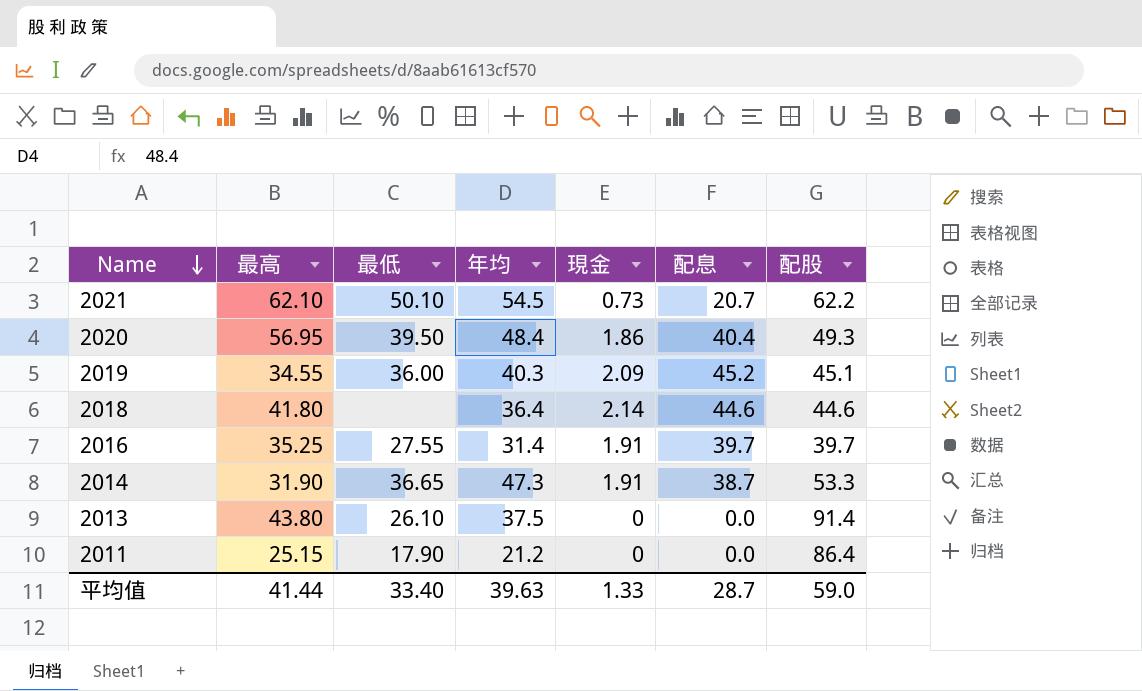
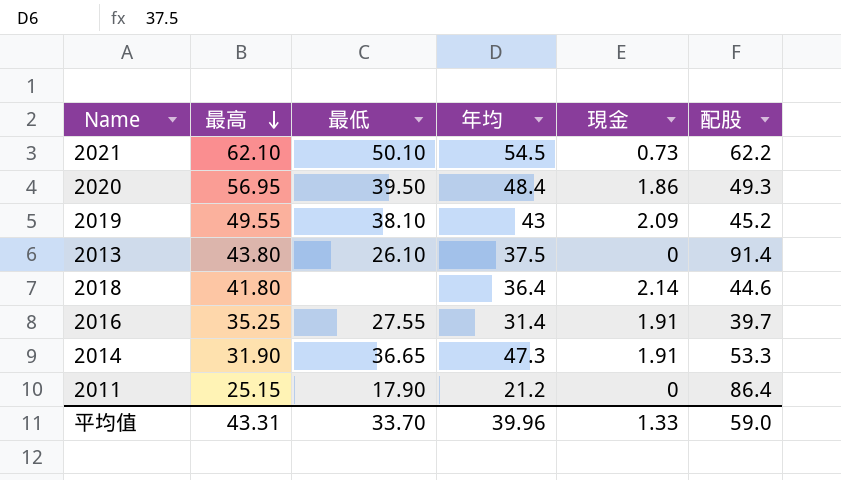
row order: Name descending -> 最高 descending
column 配息 | position: 6 -> none
2019 | 最高: 34.55 -> 49.55
2019 | 最低: 36.00 -> 38.10
2019 | 年均: 40.3 -> 43
2019 | 配股: 45.1 -> 45.2
平均值 | 最高: 41.44 -> 43.31
平均值 | 最低: 33.40 -> 33.70
平均值 | 年均: 39.63 -> 39.96

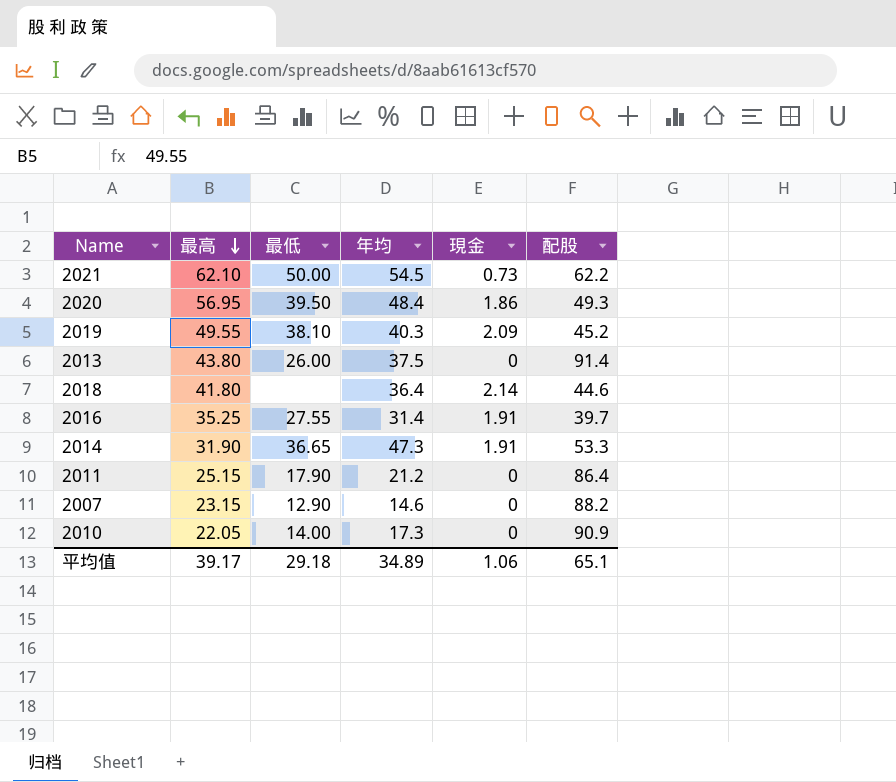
2021 | 最低: 50.10 -> 50.00
2019 | 年均: 43 -> 40.3
2013 | 最低: 26.10 -> 26.00
row 2007: none -> 23.15 | 12.90 | 14.6 | 0 | 88.2
row 2010: none -> 22.05 | 14.00 | 17.3 | 0 | 90.9
平均值 | 最高: 43.31 -> 39.17
平均值 | 最低: 33.70 -> 29.18
平均值 | 年均: 39.96 -> 34.89
平均值 | 現金: 1.33 -> 1.06
平均值 | 配股: 59.0 -> 65.1

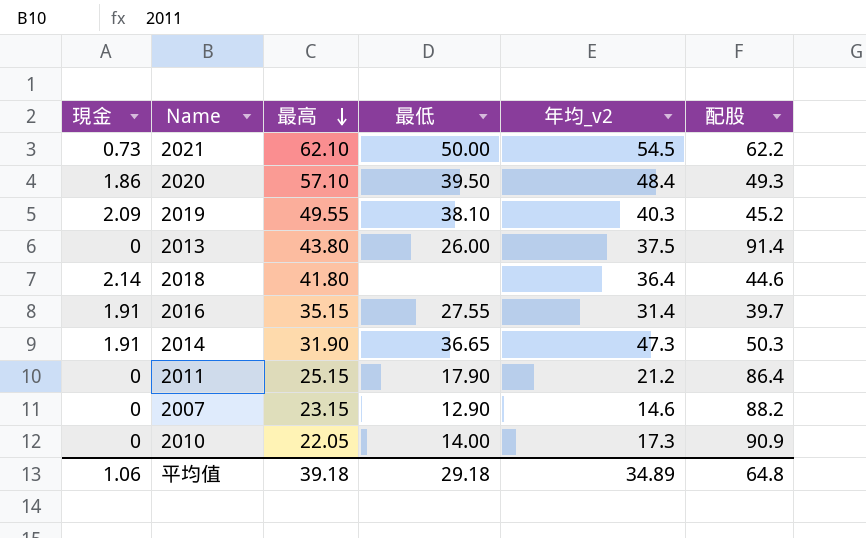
column 現金 | position: 5 -> 1
column name: 年均 -> 年均_v2
2020 | 最高: 56.95 -> 57.10
2016 | 最高: 35.25 -> 35.15
2014 | 配股: 53.3 -> 50.3
平均值 | 最高: 39.17 -> 39.18
平均值 | 配股: 65.1 -> 64.8

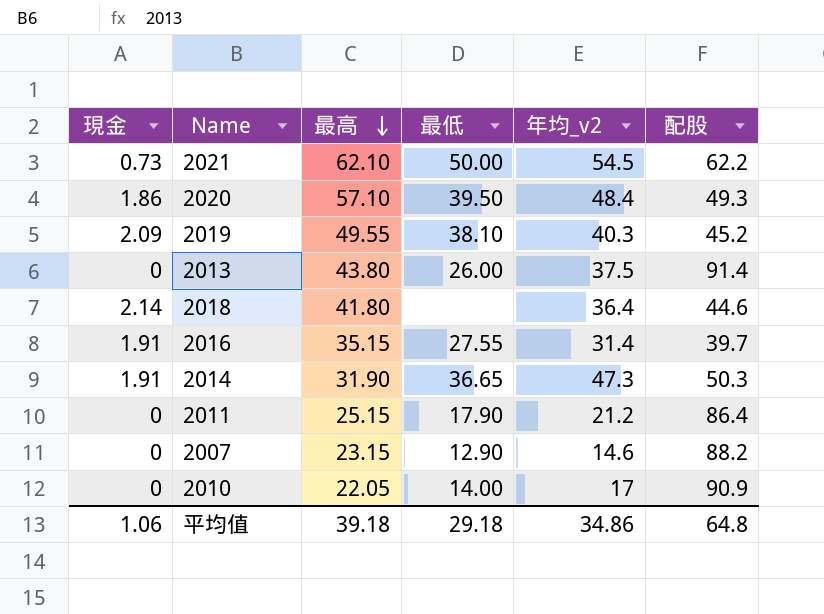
2010 | 年均_v2: 17.3 -> 17
平均值 | 年均_v2: 34.89 -> 34.86

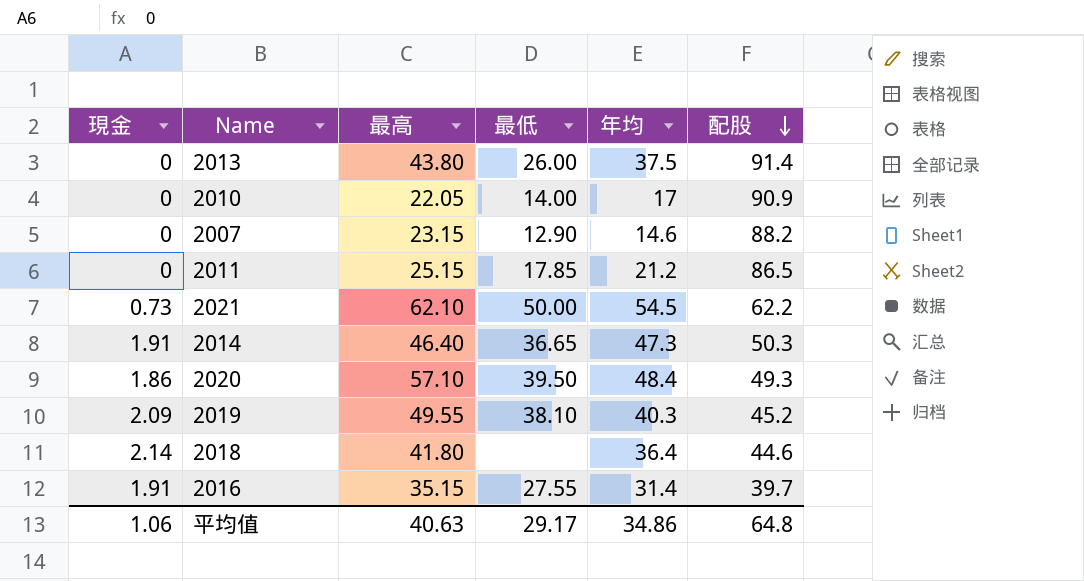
row order: 最高 descending -> 配股 descending
column name: 年均_v2 -> 年均
2011 | 最低: 17.90 -> 17.85
2011 | 配股: 86.4 -> 86.5
2014 | 最高: 31.90 -> 46.40
平均值 | 最高: 39.18 -> 40.63
平均值 | 最低: 29.18 -> 29.17

